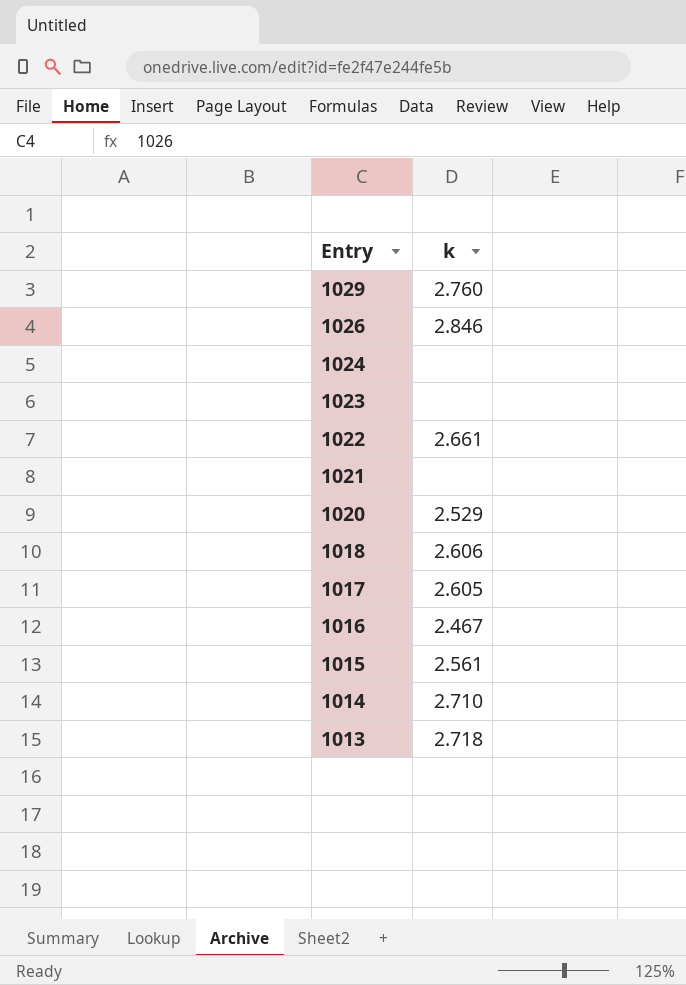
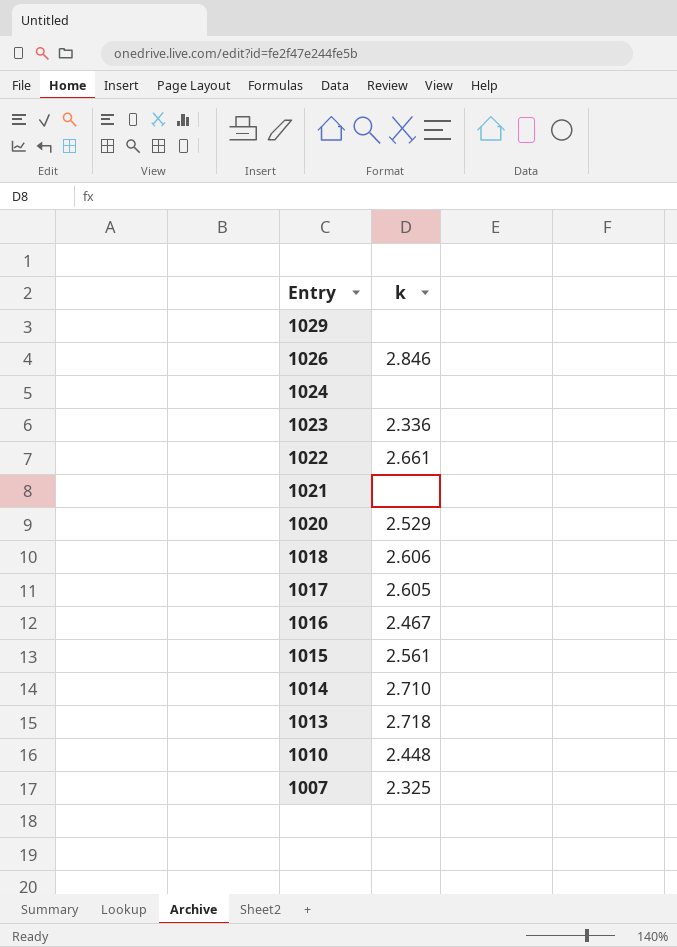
1029 | k: 2.760 -> none
1023 | k: none -> 2.336
row 1010: none -> 2.448
row 1007: none -> 2.325

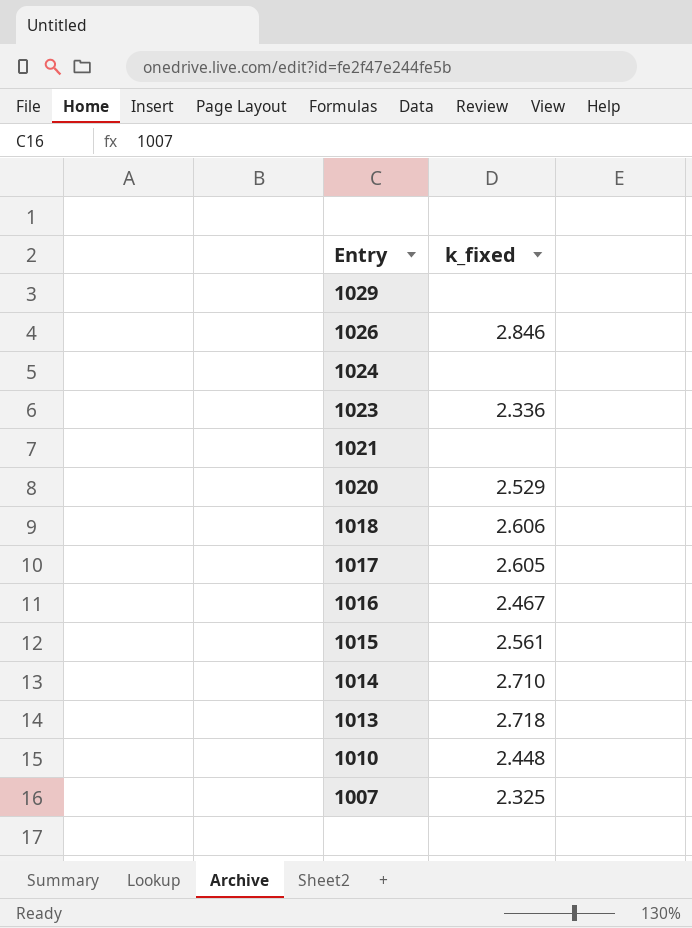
column name: k -> k_fixed
row 1022: 2.661 -> none

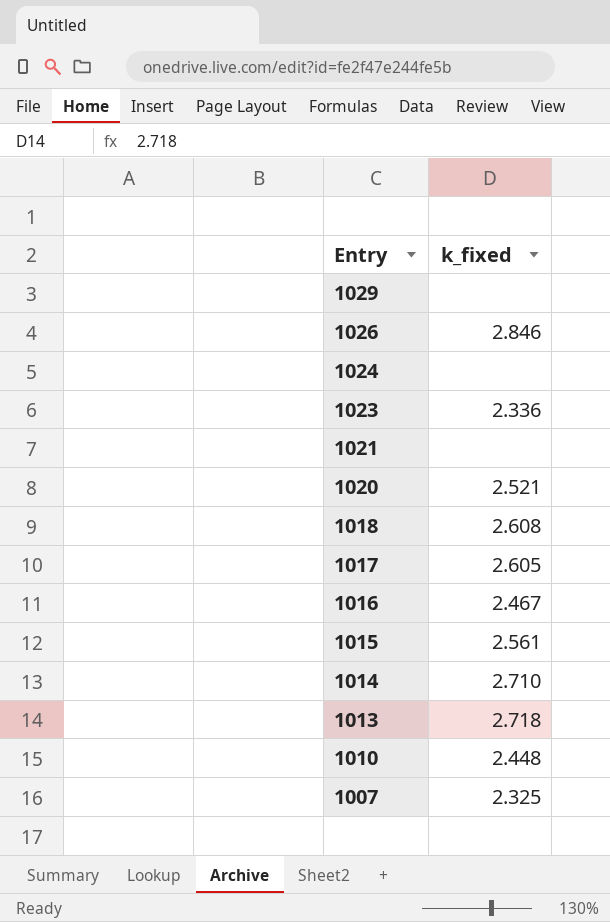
1020 | k_fixed: 2.529 -> 2.521
1018 | k_fixed: 2.606 -> 2.608

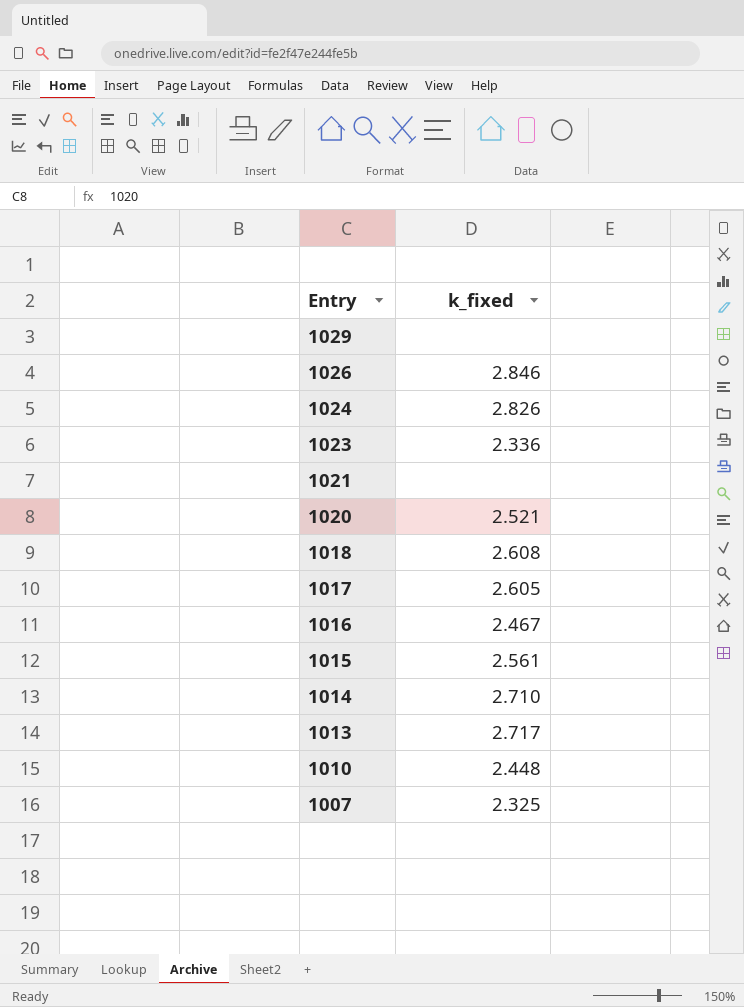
1024 | k_fixed: none -> 2.826
1013 | k_fixed: 2.718 -> 2.717

